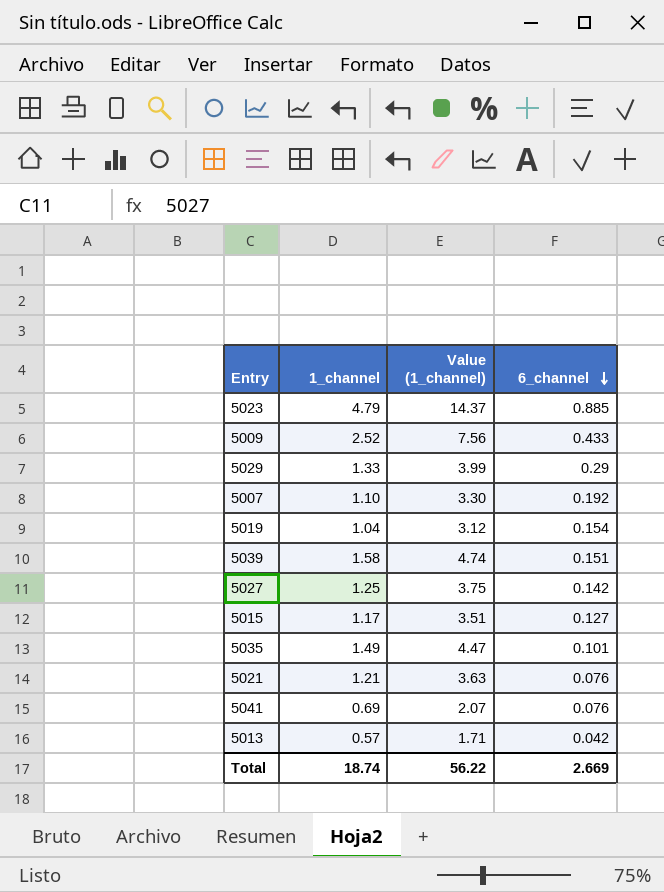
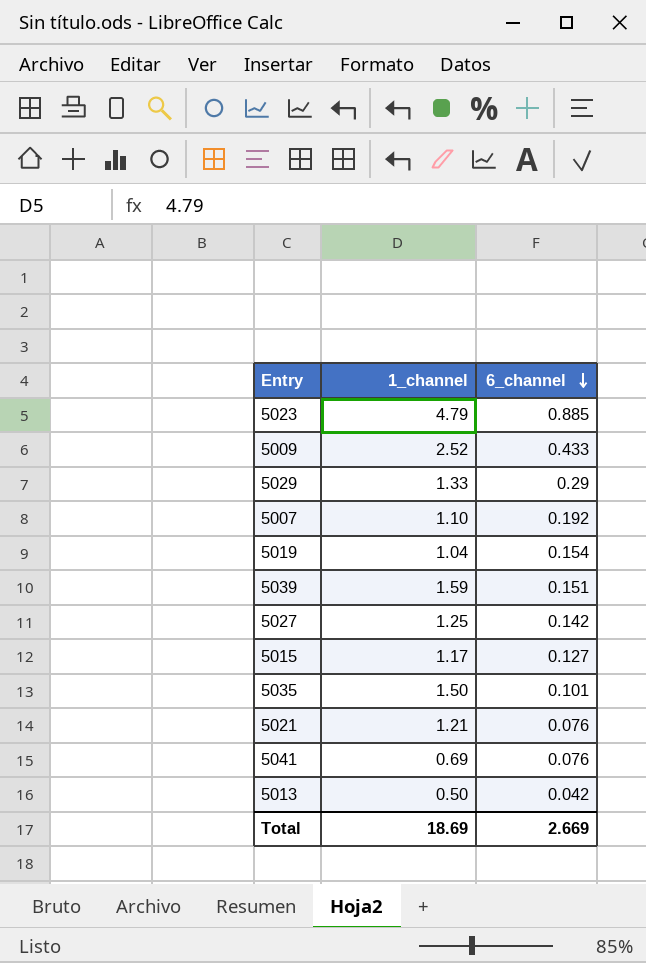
column Value (1_channel) | formula: [1_channel] * 3 -> none
5039 | 1_channel: 1.58 -> 1.59
5035 | 1_channel: 1.49 -> 1.50
5013 | 1_channel: 0.57 -> 0.50
Total | 1_channel: 18.74 -> 18.69

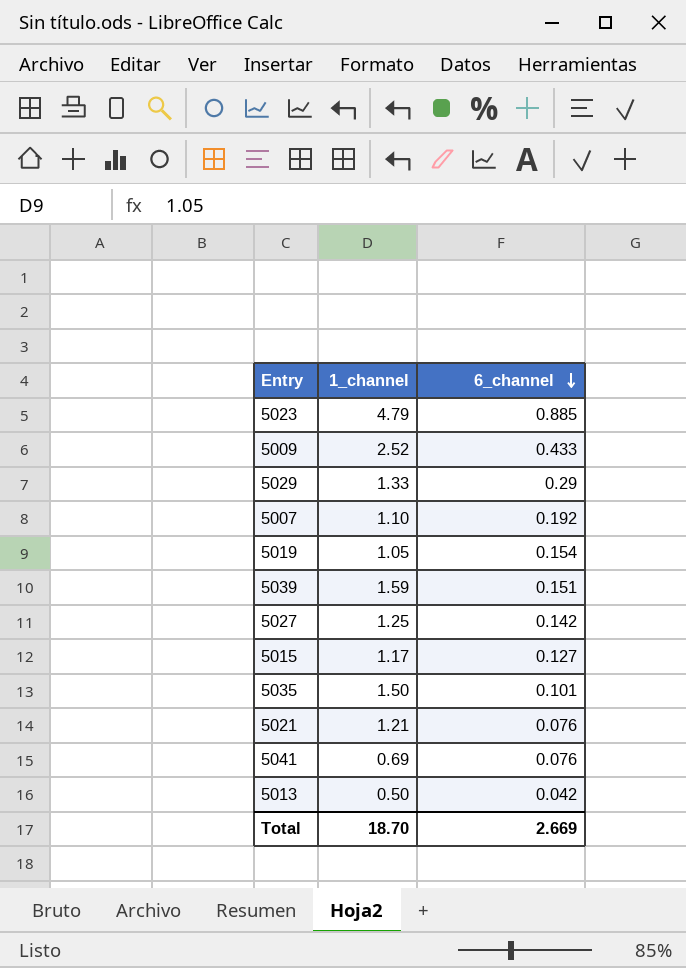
5019 | 1_channel: 1.04 -> 1.05
Total | 1_channel: 18.69 -> 18.70

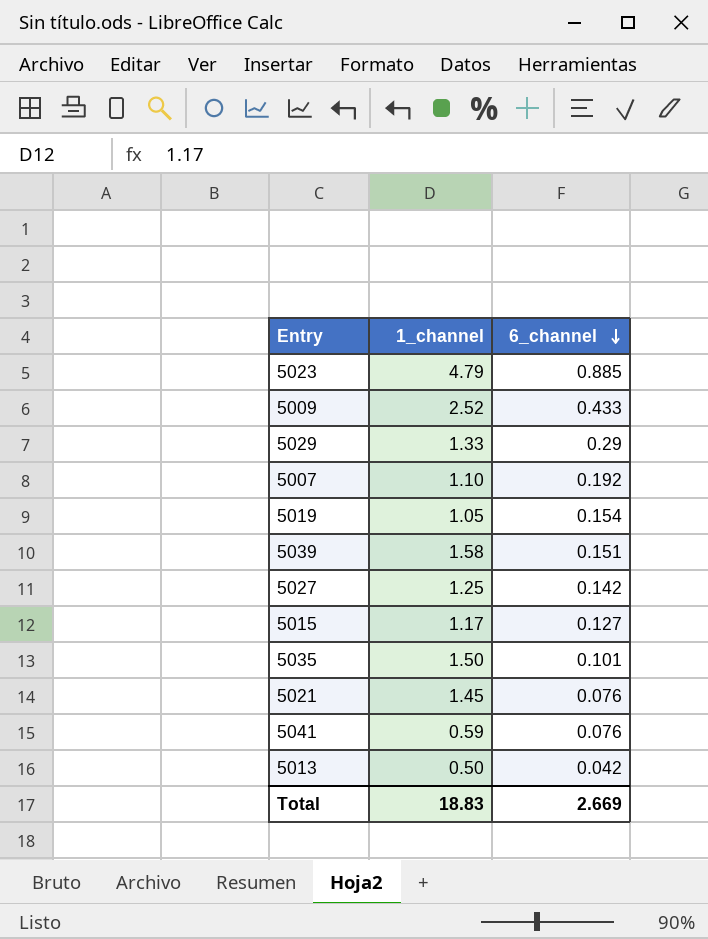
5039 | 1_channel: 1.59 -> 1.58
5021 | 1_channel: 1.21 -> 1.45
5041 | 1_channel: 0.69 -> 0.59
Total | 1_channel: 18.70 -> 18.83

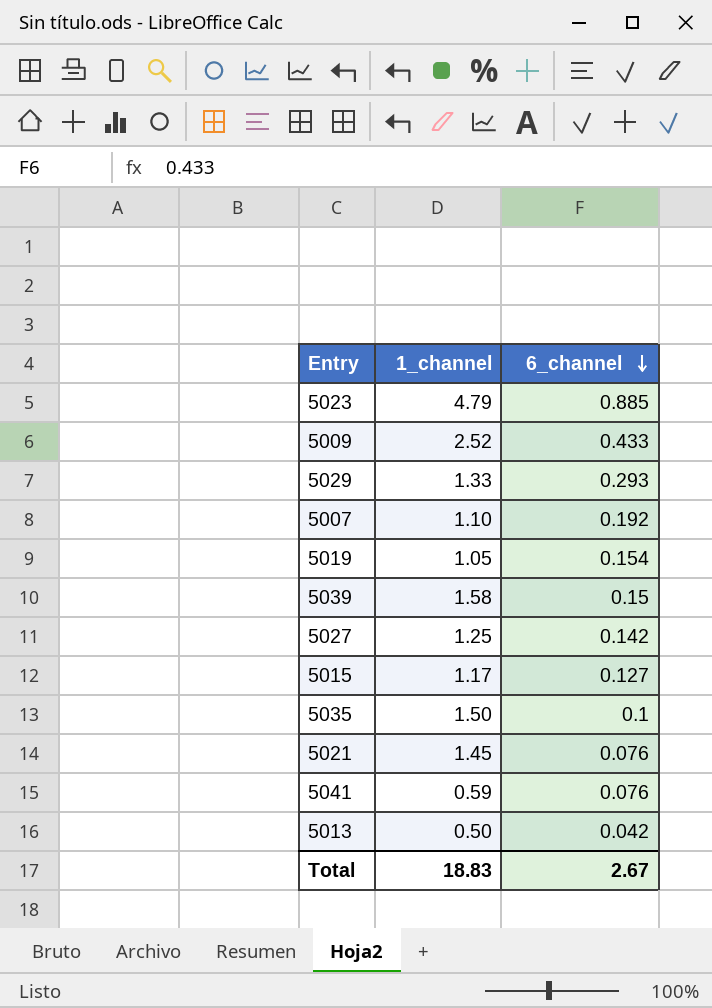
5029 | 6_channel: 0.29 -> 0.293
5039 | 6_channel: 0.151 -> 0.15
5035 | 6_channel: 0.101 -> 0.1
Total | 6_channel: 2.669 -> 2.67

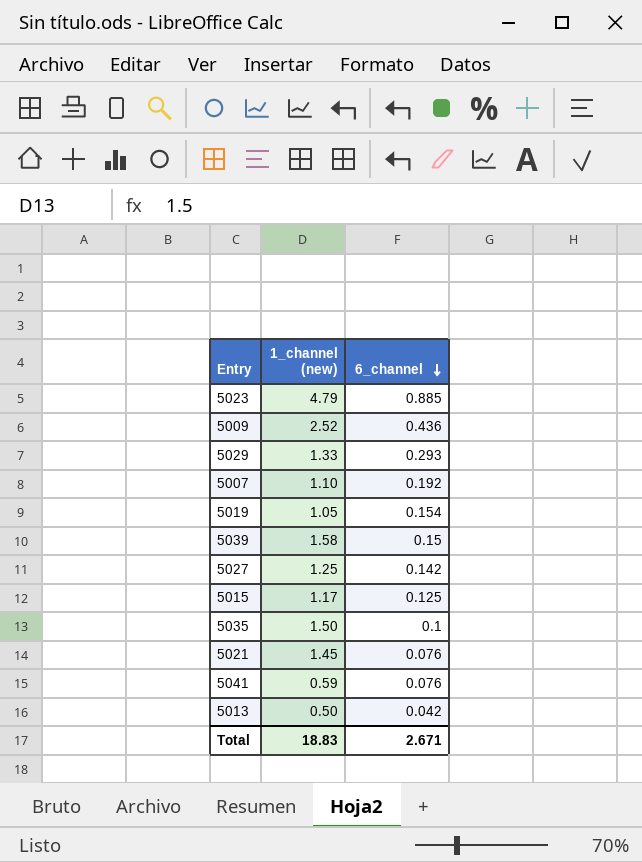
column name: 1_channel -> 1_channel (new)
5009 | 6_channel: 0.433 -> 0.436
5015 | 6_channel: 0.127 -> 0.125
Total | 6_channel: 2.67 -> 2.671

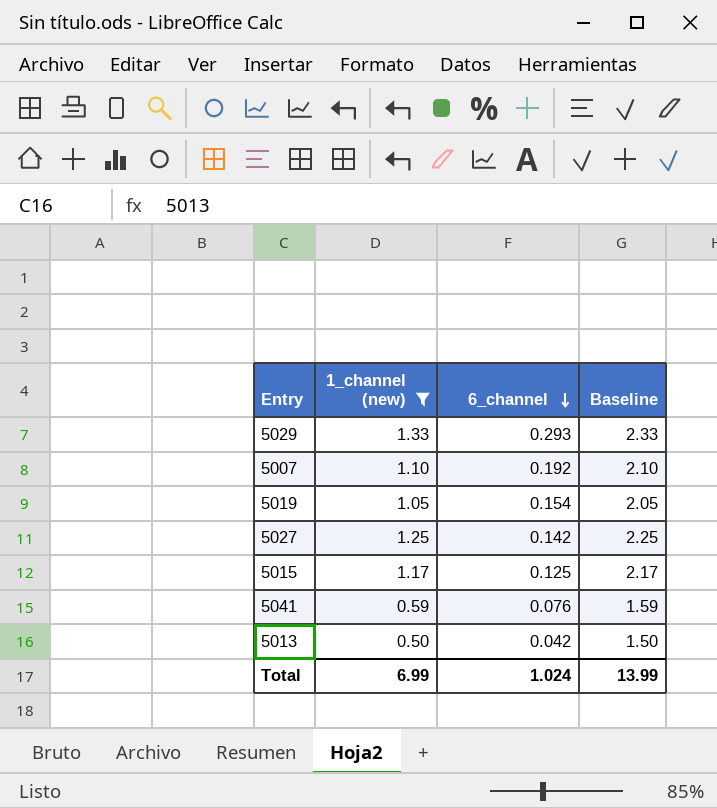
filter: none -> 1_channel (new) <= 1.33
column Baseline | formula: none -> [1_channel (new)] + 1
Total | 1_channel (new): 18.83 -> 6.99
Total | 6_channel: 2.671 -> 1.024

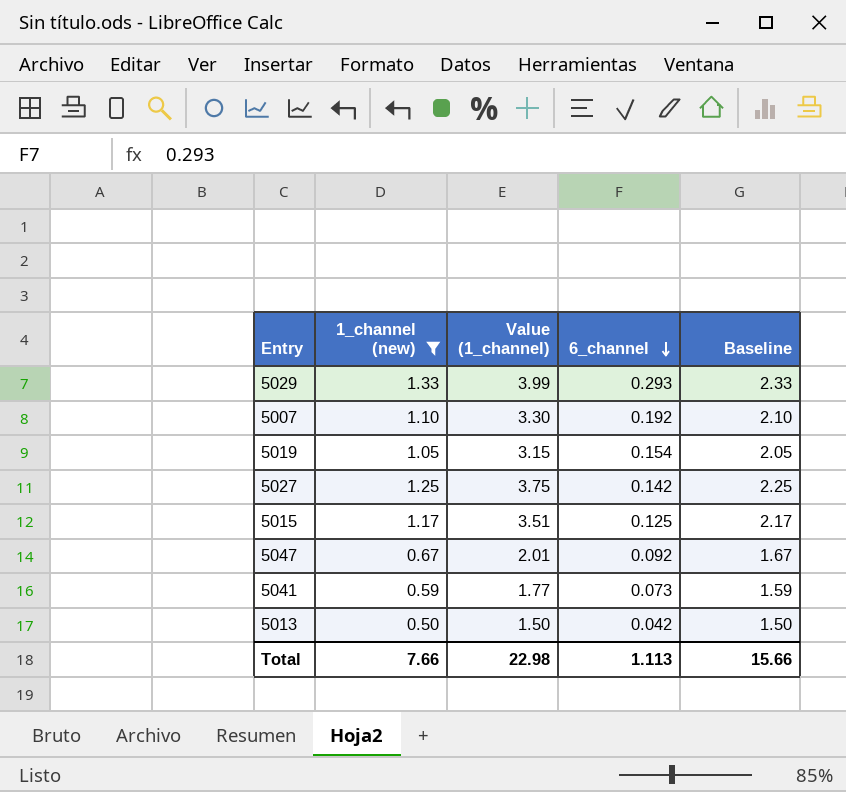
column Value (1_channel) | formula: none -> [1_channel (new)] * 3
row 5047: none -> 0.67 | 2.01 | 0.092 | 1.67
5041 | 6_channel: 0.076 -> 0.073
Total | 1_channel (new): 6.99 -> 7.66
Total | 6_channel: 1.024 -> 1.113
Total | Baseline: 13.99 -> 15.66

